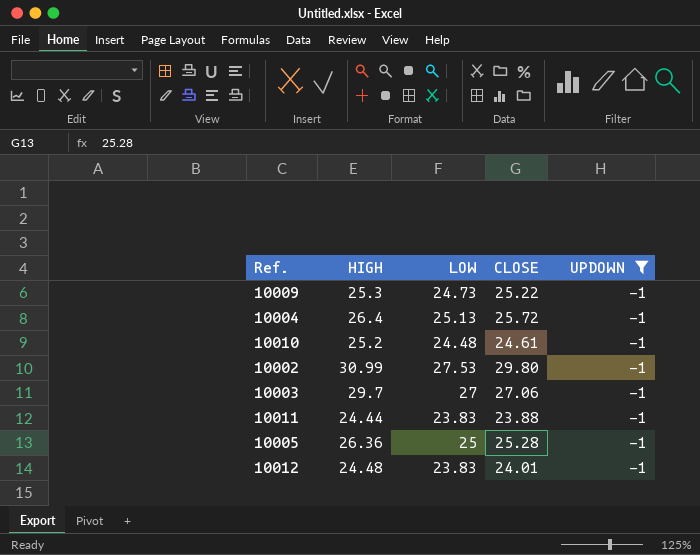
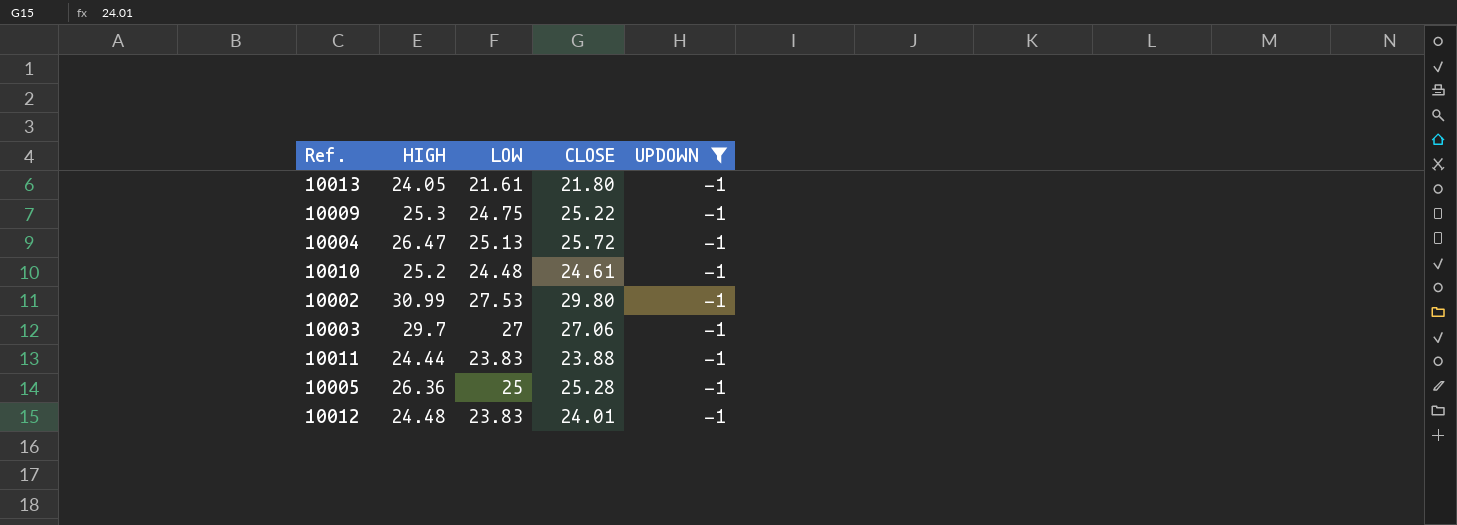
row 10013: none -> 24.05 | 21.61 | 21.80 | -1
10009 | LOW: 24.73 -> 24.75
10004 | HIGH: 26.4 -> 26.47

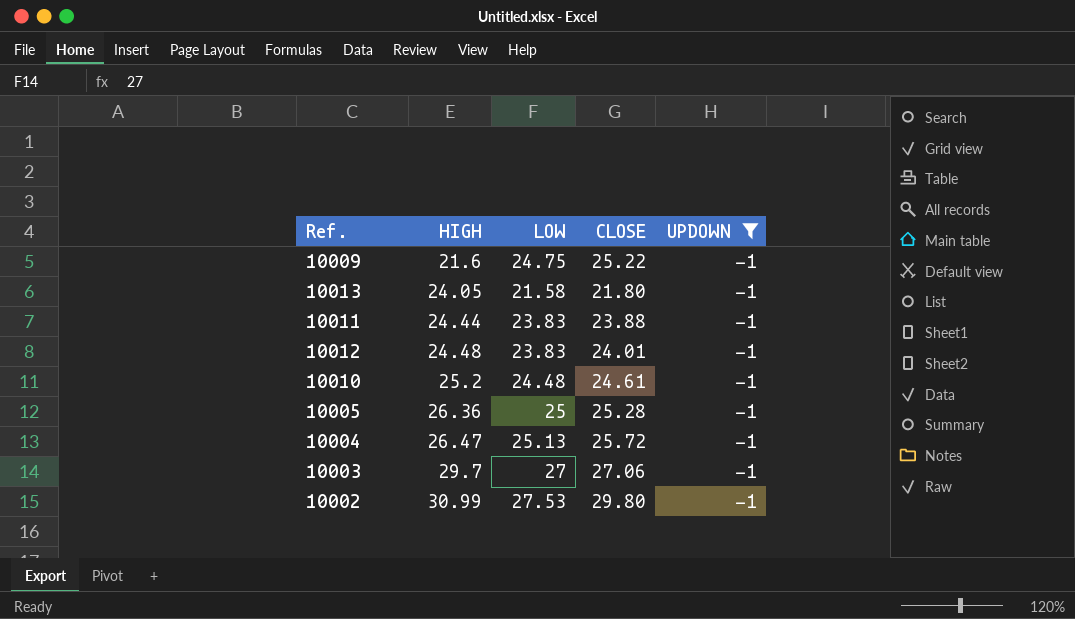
row order: none -> HIGH ascending
10009 | HIGH: 25.3 -> 21.6
10013 | LOW: 21.61 -> 21.58

